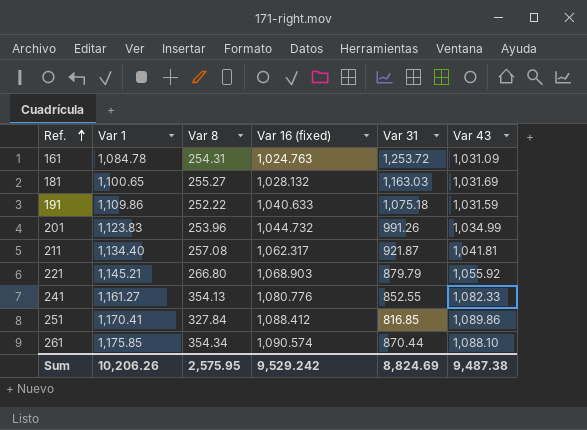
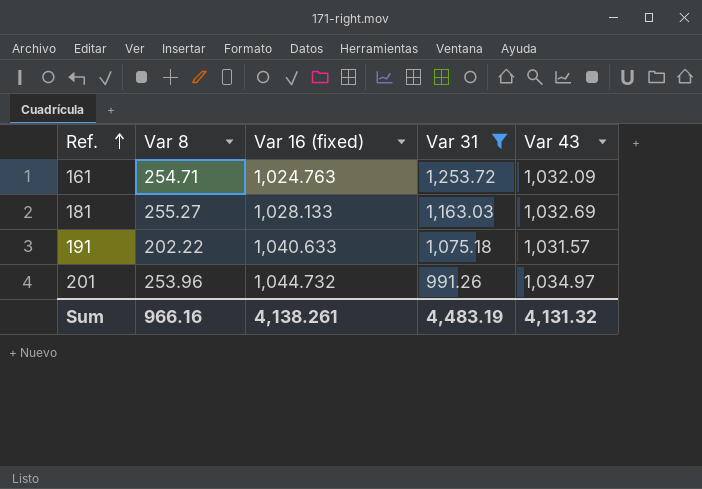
filter: none -> Var 31 >= 991.26
column Var 1 | position: 2 -> none
161 | Var 8: 254.31 -> 254.71
161 | Var 43: 1,031.09 -> 1,032.09
181 | Var 16 (fixed): 1,028.132 -> 1,028.133
181 | Var 43: 1,031.69 -> 1,032.69
191 | Var 8: 252.22 -> 202.22
191 | Var 43: 1,031.59 -> 1,031.57
201 | Var 43: 1,034.99 -> 1,034.97
Sum | Var 8: 2,575.95 -> 966.16
Sum | Var 16 (fixed): 9,529.242 -> 4,138.261
Sum | Var 31: 8,824.69 -> 4,483.19
Sum | Var 43: 9,487.38 -> 4,131.32

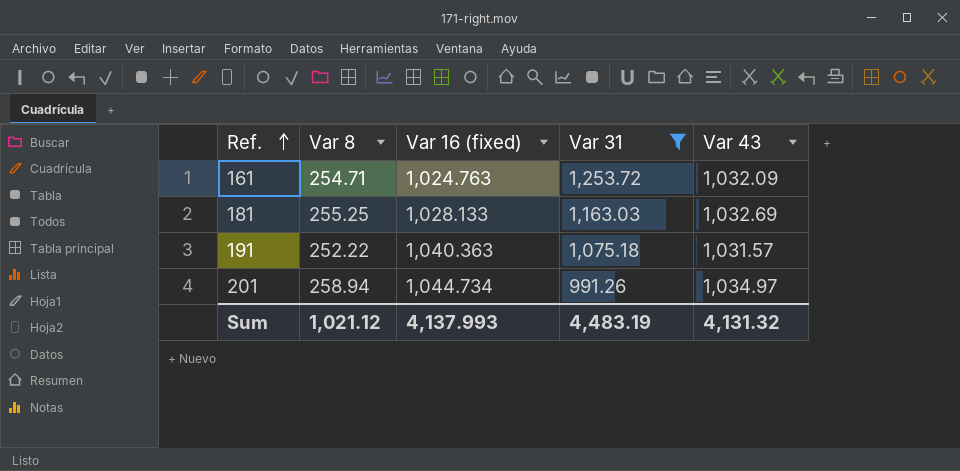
181 | Var 8: 255.27 -> 255.25
191 | Var 8: 202.22 -> 252.22
191 | Var 16 (fixed): 1,040.633 -> 1,040.363
201 | Var 8: 253.96 -> 258.94
201 | Var 16 (fixed): 1,044.732 -> 1,044.734
Sum | Var 8: 966.16 -> 1,021.12
Sum | Var 16 (fixed): 4,138.261 -> 4,137.993

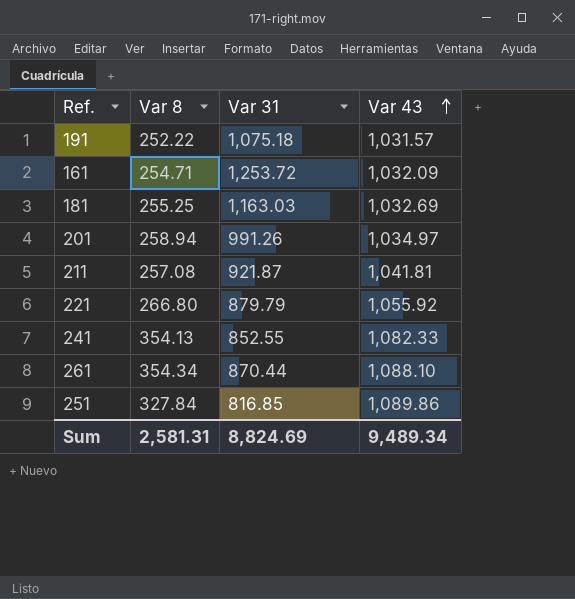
filter: Var 31 >= 991.26 -> none
row order: Ref. ascending -> Var 43 ascending
column Var 16 (fixed) | position: 3 -> none
Sum | Var 8: 1,021.12 -> 2,581.31
Sum | Var 31: 4,483.19 -> 8,824.69
Sum | Var 43: 4,131.32 -> 9,489.34

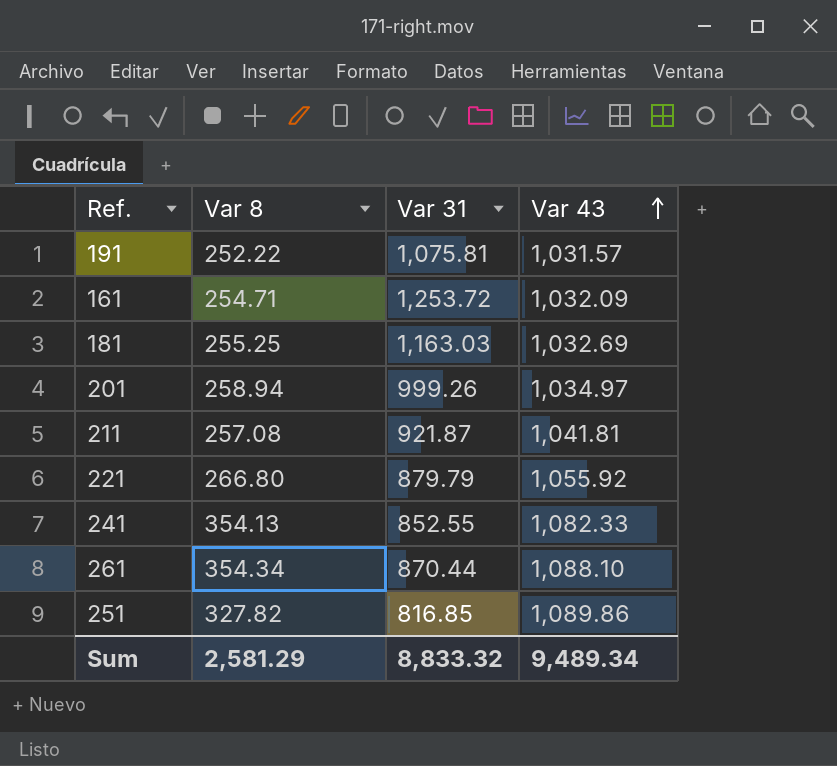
191 | Var 31: 1,075.18 -> 1,075.81
201 | Var 31: 991.26 -> 999.26
251 | Var 8: 327.84 -> 327.82
Sum | Var 8: 2,581.31 -> 2,581.29
Sum | Var 31: 8,824.69 -> 8,833.32

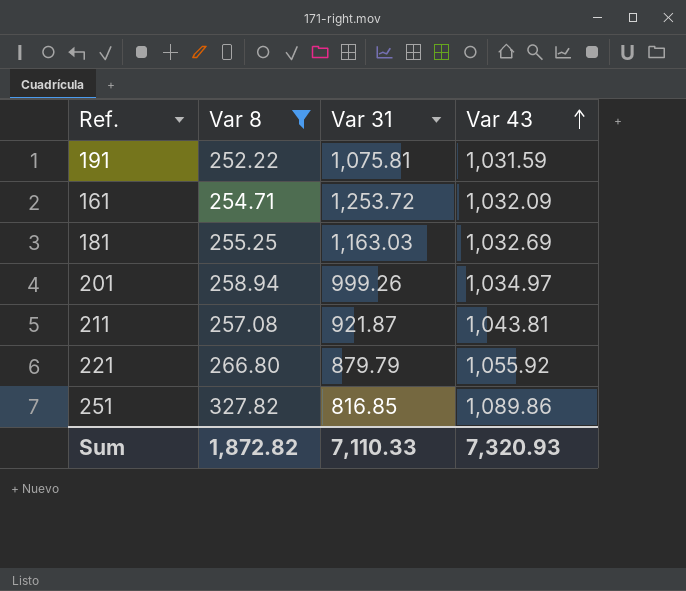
filter: none -> Var 8 <= 327.82
191 | Var 43: 1,031.57 -> 1,031.59
211 | Var 43: 1,041.81 -> 1,043.81
Sum | Var 8: 2,581.29 -> 1,872.82
Sum | Var 31: 8,833.32 -> 7,110.33
Sum | Var 43: 9,489.34 -> 7,320.93

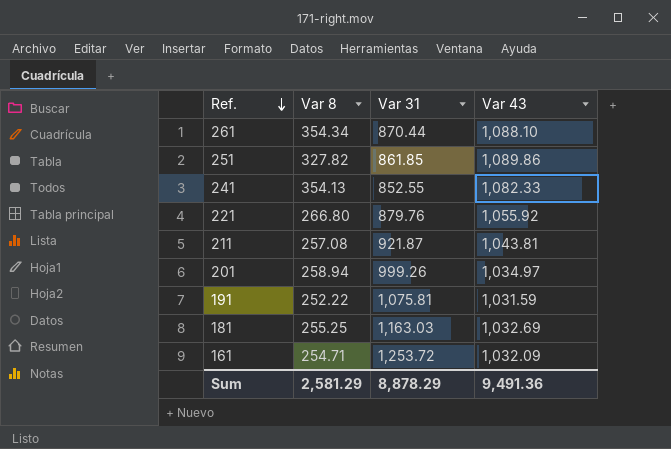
filter: Var 8 <= 327.82 -> none
row order: Var 43 ascending -> Ref. descending
251 | Var 31: 816.85 -> 861.85
221 | Var 31: 879.79 -> 879.76
Sum | Var 8: 1,872.82 -> 2,581.29
Sum | Var 31: 7,110.33 -> 8,878.29
Sum | Var 43: 7,320.93 -> 9,491.36

